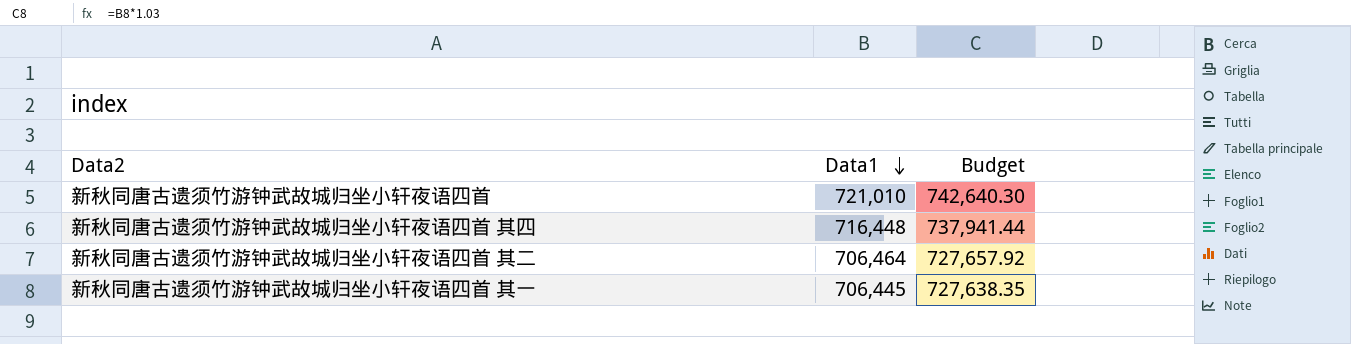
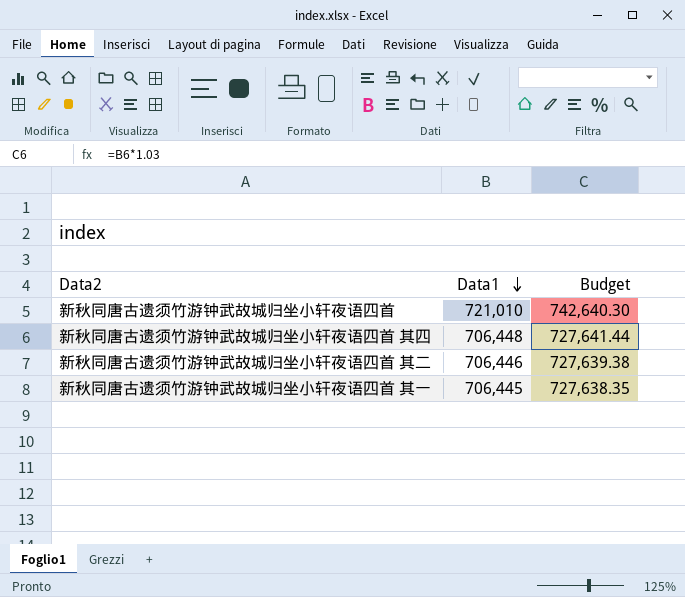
新秋同唐古遗须竹游钟武故城归坐小轩夜语四首 其四 | Data1: 716,448 -> 706,448
新秋同唐古遗须竹游钟武故城归坐小轩夜语四首 其四 | Budget: 737,941.44 -> 727,641.44
新秋同唐古遗须竹游钟武故城归坐小轩夜语四首 其二 | Data1: 706,464 -> 706,446
新秋同唐古遗须竹游钟武故城归坐小轩夜语四首 其二 | Budget: 727,657.92 -> 727,639.38

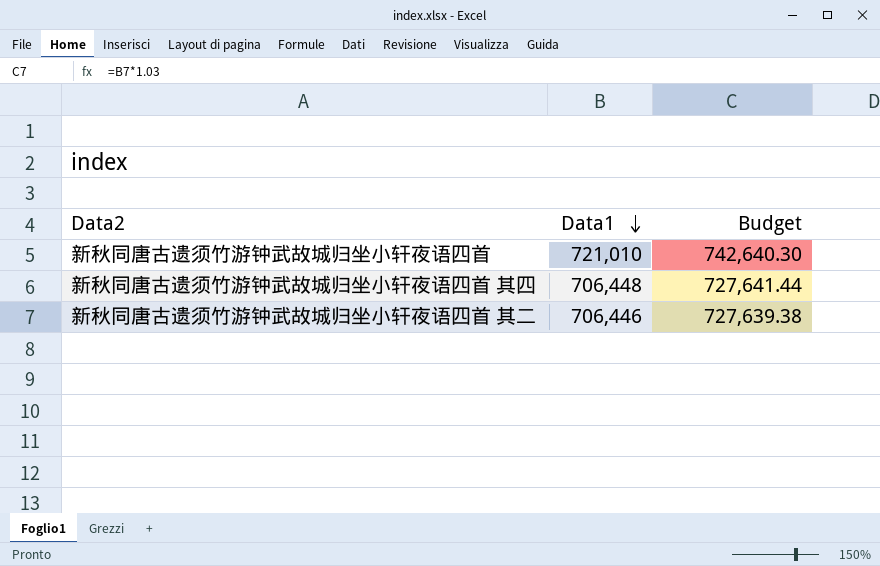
row 新秋同唐古遗须竹游钟武故城归坐小轩夜语四首 其一: 706,445 | 727,638.35 -> none

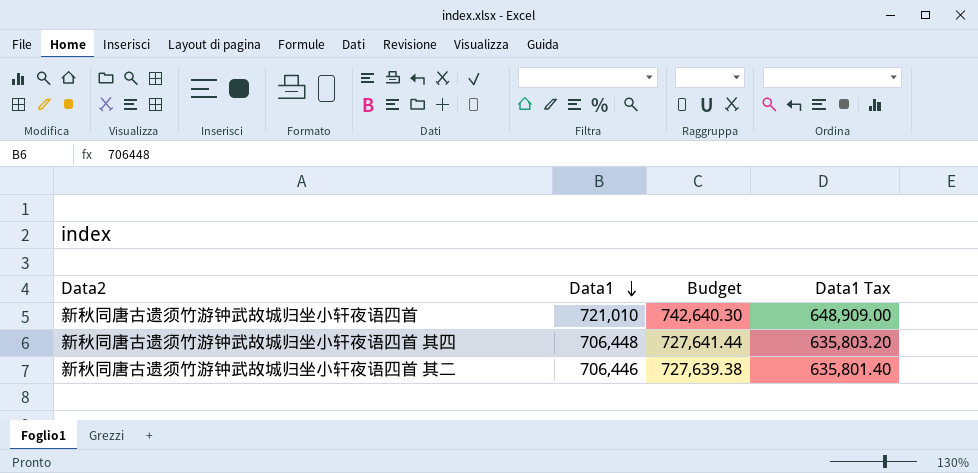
column Data1 Tax | formula: none -> [Data1] * 0.9

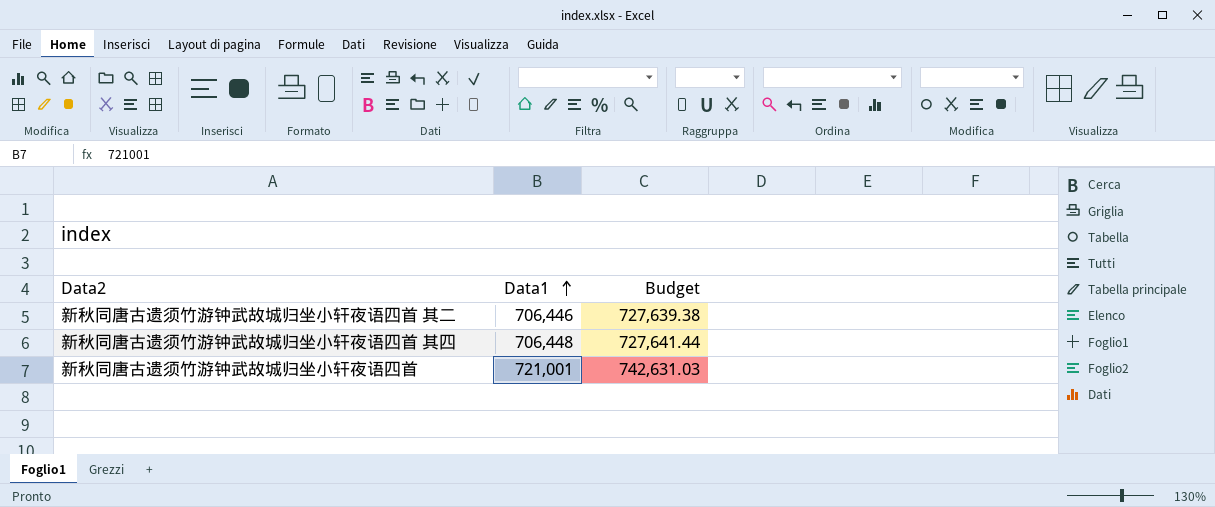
row order: Data1 descending -> Data1 ascending
column Data1 Tax | formula: [Data1] * 0.9 -> none
新秋同唐古遗须竹游钟武故城归坐小轩夜语四首 | Data1: 721,010 -> 721,001
新秋同唐古遗须竹游钟武故城归坐小轩夜语四首 | Budget: 742,640.30 -> 742,631.03

